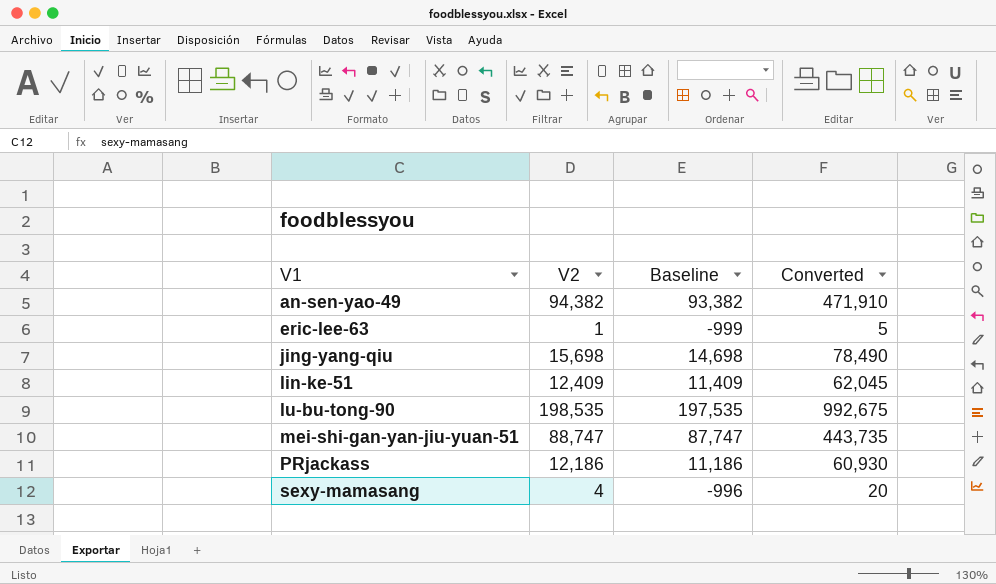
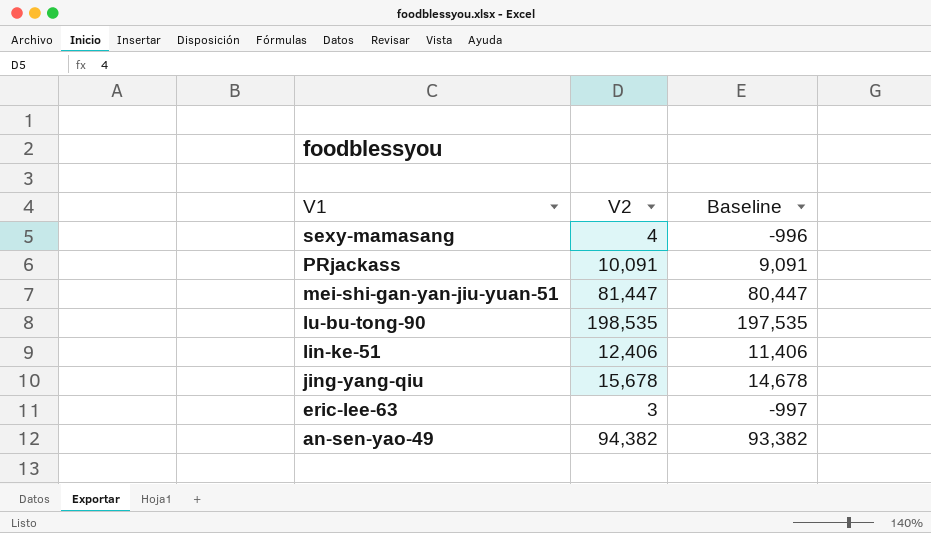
row order: V1 ascending -> V1 descending
column Converted | formula: [V2] * 5 -> none
PRjackass | V2: 12,186 -> 10,091
PRjackass | Baseline: 11,186 -> 9,091
mei-shi-gan-yan-jiu-yuan-51 | V2: 88,747 -> 81,447
mei-shi-gan-yan-jiu-yuan-51 | Baseline: 87,747 -> 80,447
lin-ke-51 | V2: 12,409 -> 12,406
lin-ke-51 | Baseline: 11,409 -> 11,406
jing-yang-qiu | V2: 15,698 -> 15,678
jing-yang-qiu | Baseline: 14,698 -> 14,678
eric-lee-63 | V2: 1 -> 3
eric-lee-63 | Baseline: -999 -> -997

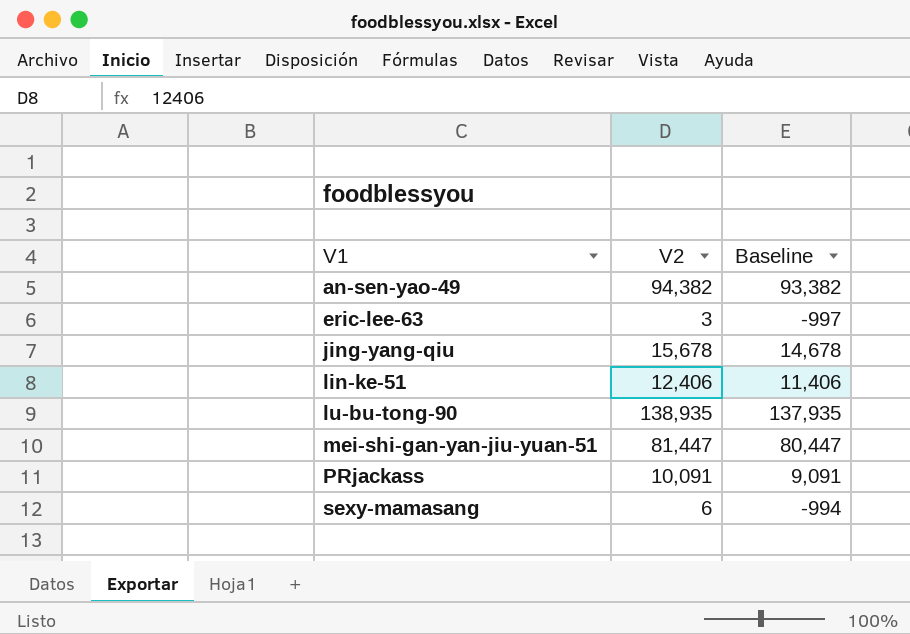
row order: V1 descending -> V1 ascending
lu-bu-tong-90 | V2: 198,535 -> 138,935
lu-bu-tong-90 | Baseline: 197,535 -> 137,935
sexy-mamasang | V2: 4 -> 6
sexy-mamasang | Baseline: -996 -> -994

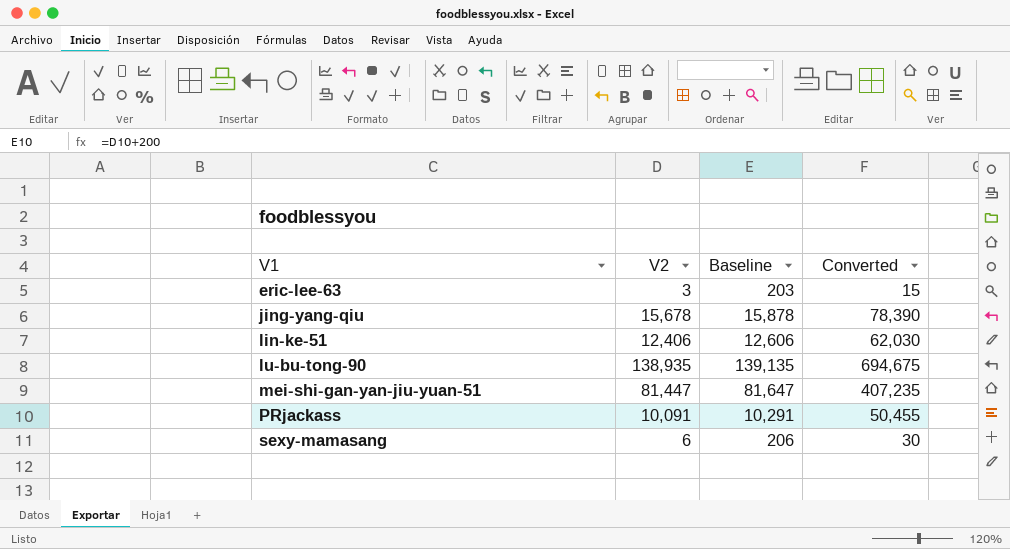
column Baseline | formula: [V2] - 1000 -> [V2] + 200
column Converted | formula: none -> [V2] * 5
row an-sen-yao-49: 94,382 | 93,382 -> none

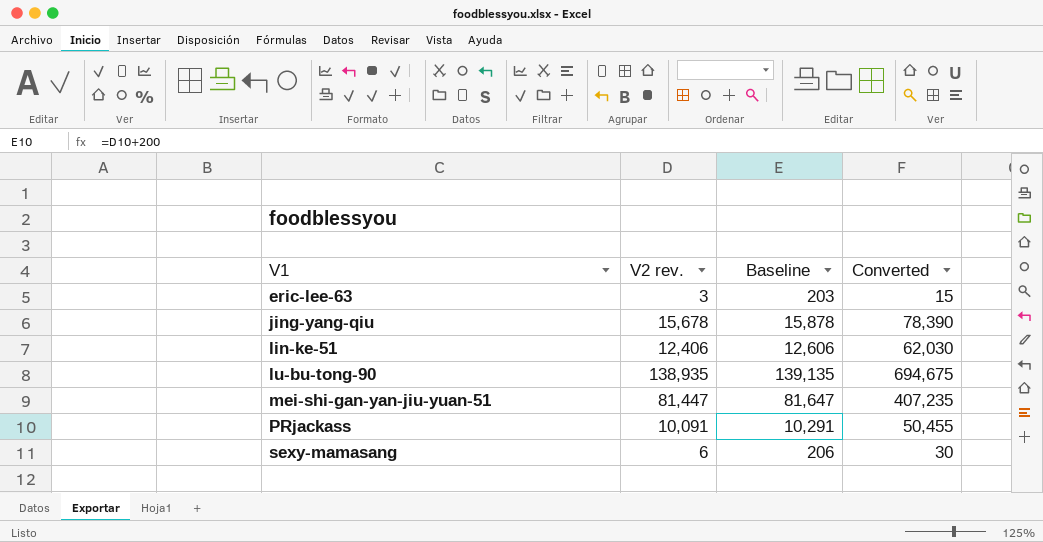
column name: V2 -> V2 rev.

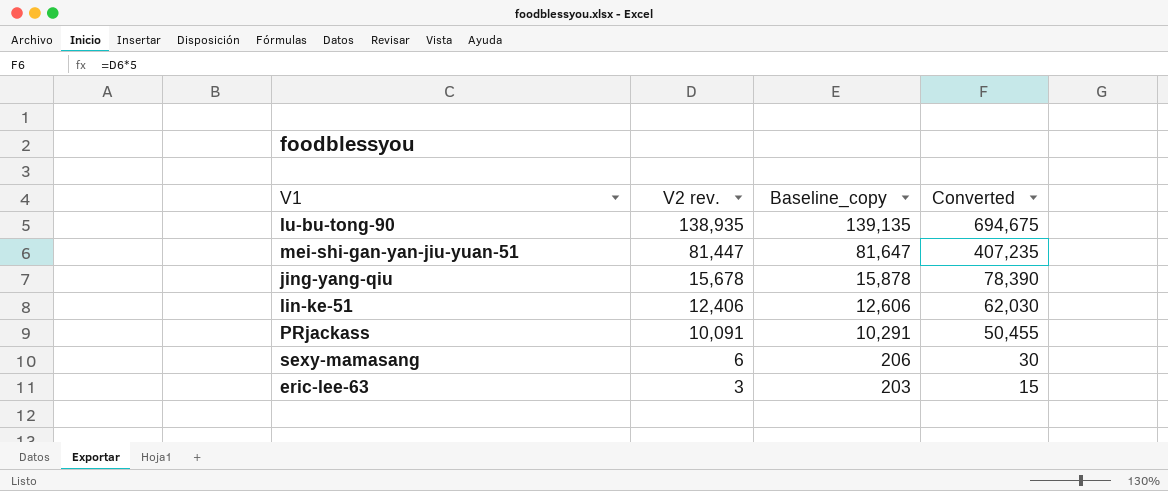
row order: V1 ascending -> V2 rev. descending
column name: Baseline -> Baseline_copy

